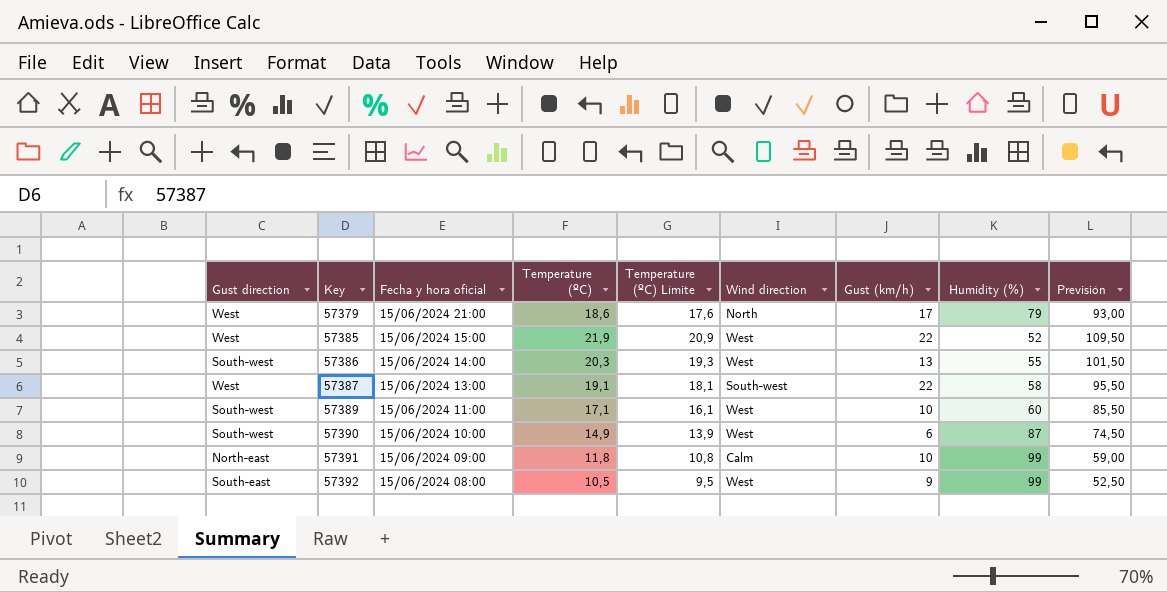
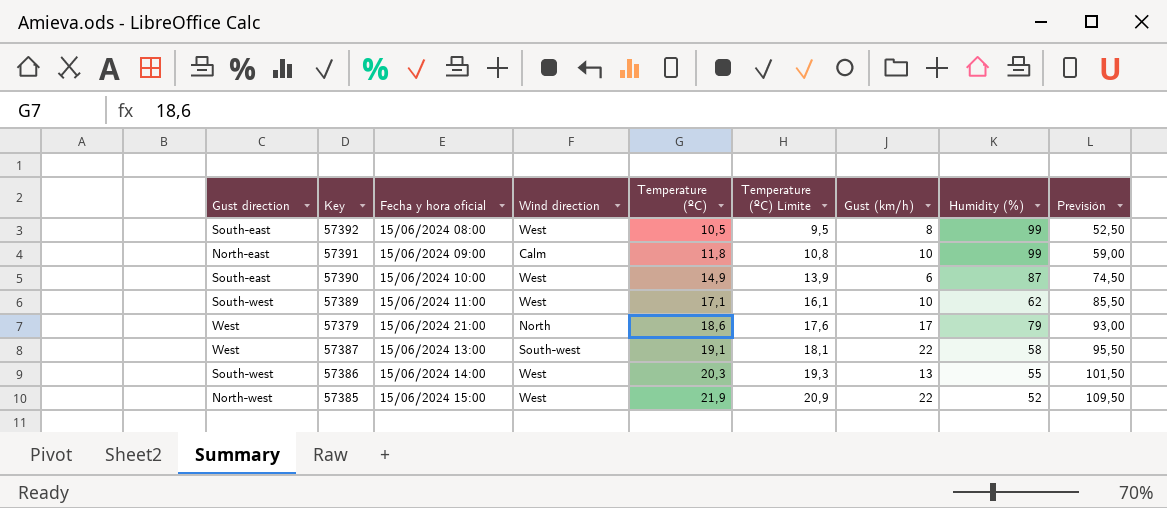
row order: Key ascending -> Temperature (ºC) ascending
column Wind direction | position: 6 -> 4
57392 | Gust (km/h): 9 -> 8
57390 | Gust direction: South-west -> South-east
57389 | Humidity (%): 60 -> 62
57385 | Gust direction: West -> North-west

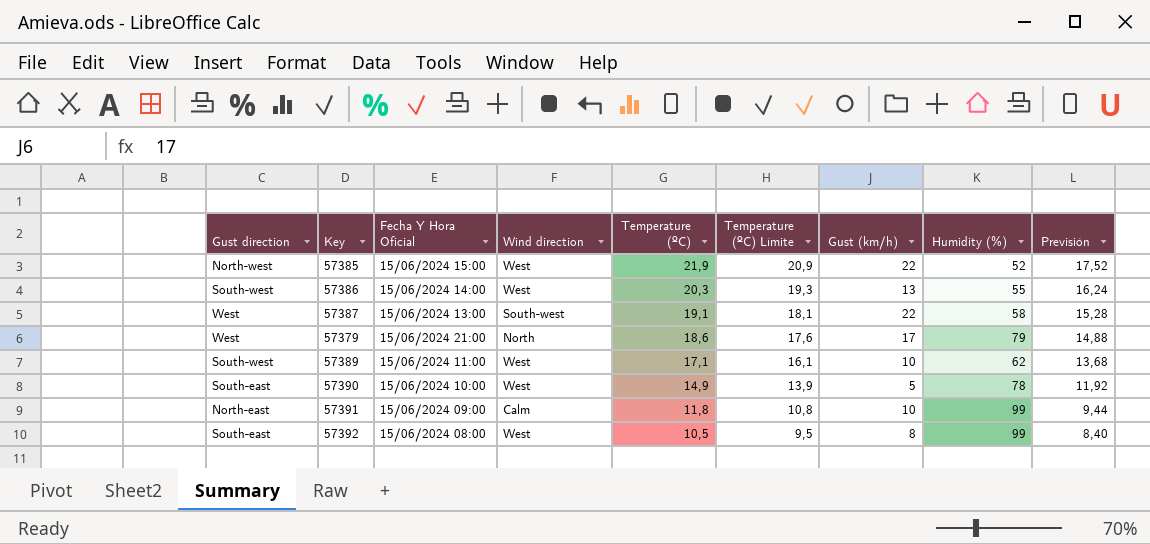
row order: Temperature (ºC) ascending -> Temperature (ºC) descending
column name: Fecha y hora oficial -> Fecha Y Hora Oficial
column Previsión | formula: [Temperature (ºC)] * 5 -> [Temperature (ºC)] * 0,8
57390 | Gust (km/h): 6 -> 5
57390 | Humidity (%): 87 -> 78

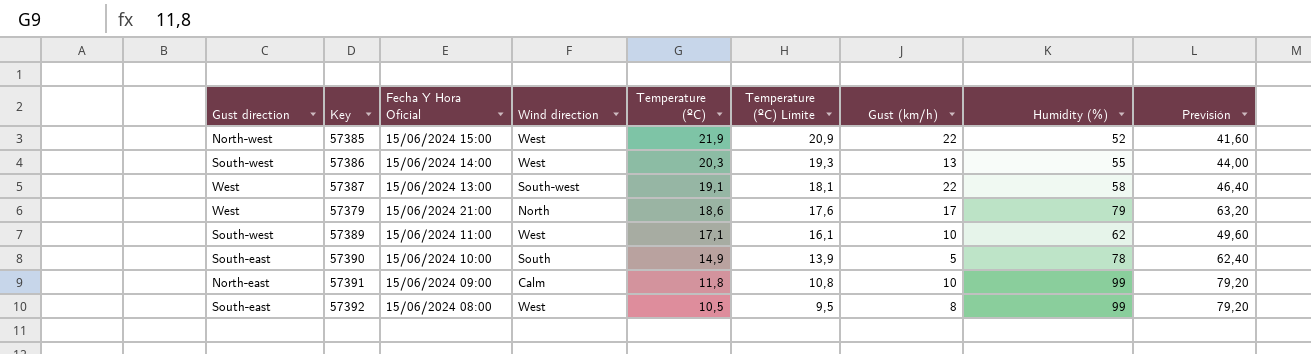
column Previsión | formula: [Temperature (ºC)] * 0,8 -> [Humidity (%)] * 0,8
57390 | Wind direction: West -> South

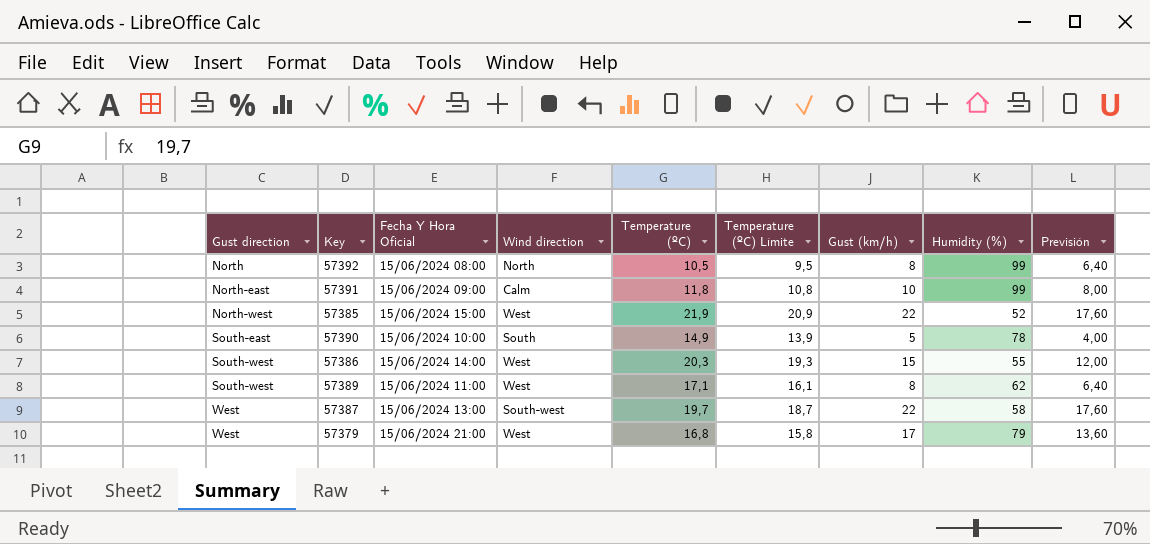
row order: Temperature (ºC) descending -> Gust direction ascending
column Previsión | formula: [Humidity (%)] * 0,8 -> [Gust (km/h)] * 0,8
57392 | Gust direction: South-east -> North
57392 | Wind direction: West -> North
57386 | Gust (km/h): 13 -> 15
57389 | Gust (km/h): 10 -> 8
57387 | Temperature (ºC): 19,1 -> 19,7
57387 | Temperature (ºC) Límite: 18,1 -> 18,7
57379 | Wind direction: North -> West
57379 | Temperature (ºC): 18,6 -> 16,8
57379 | Temperature (ºC) Límite: 17,6 -> 15,8

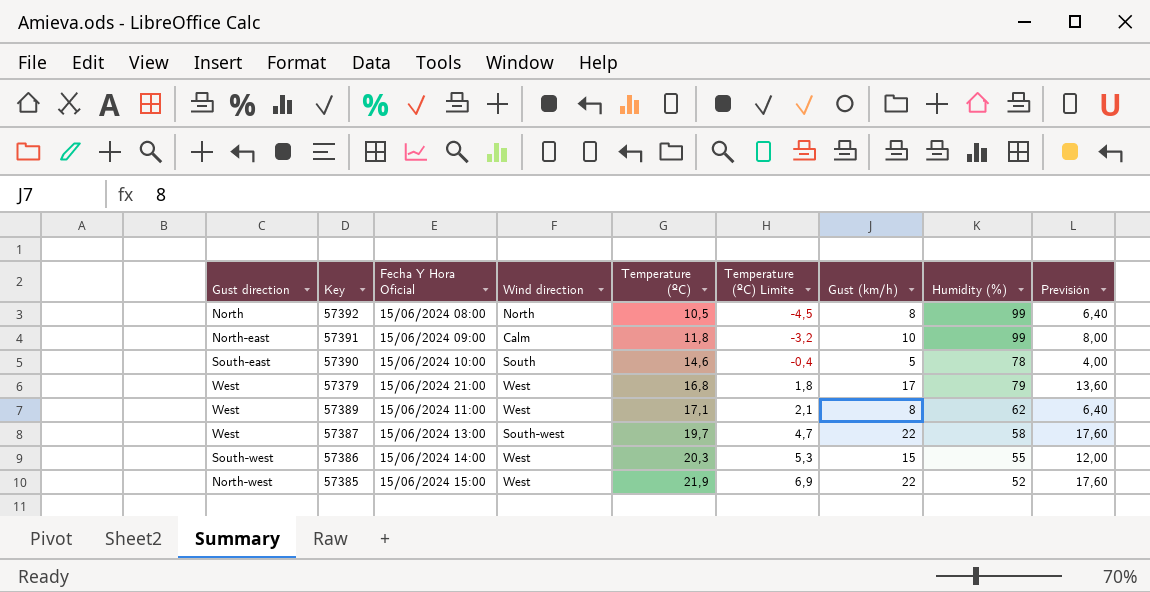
row order: Gust direction ascending -> Temperature (ºC) ascending
column Temperature (ºC) Límite | formula: [Temperature (ºC)] - 1 -> [Temperature (ºC)] - 15
57390 | Temperature (ºC): 14,9 -> 14,6
57389 | Gust direction: South-west -> West

